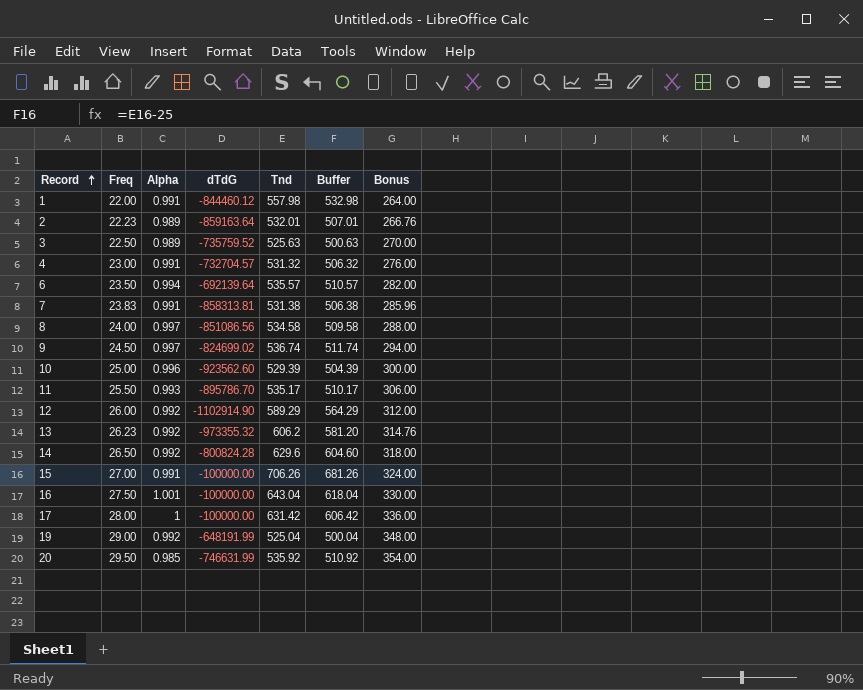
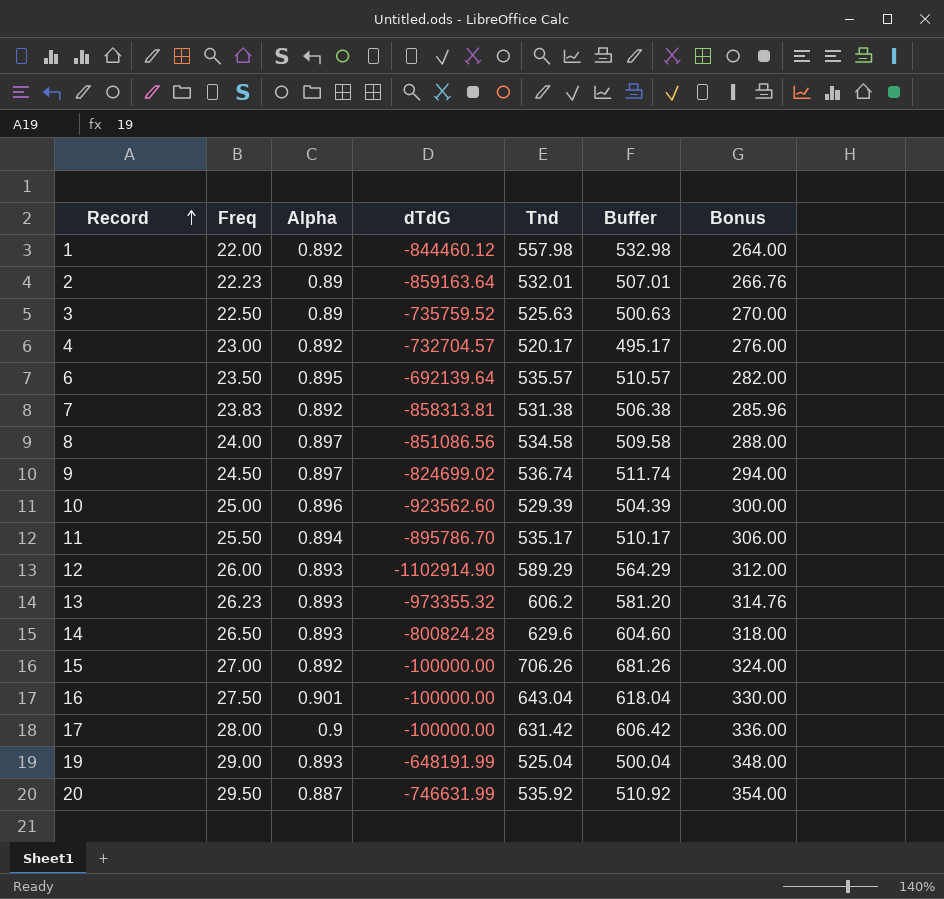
1 | Alpha: 0.991 -> 0.892
2 | Alpha: 0.989 -> 0.89
3 | Alpha: 0.989 -> 0.89
4 | Alpha: 0.991 -> 0.892
4 | Tnd: 531.32 -> 520.17
4 | Buffer: 506.32 -> 495.17
6 | Alpha: 0.994 -> 0.895
7 | Alpha: 0.991 -> 0.892
8 | Alpha: 0.997 -> 0.897
9 | Alpha: 0.997 -> 0.897
10 | Alpha: 0.996 -> 0.896
11 | Alpha: 0.993 -> 0.894
12 | Alpha: 0.992 -> 0.893
13 | Alpha: 0.992 -> 0.893
14 | Alpha: 0.992 -> 0.893
15 | Alpha: 0.991 -> 0.892
16 | Alpha: 1.001 -> 0.901
17 | Alpha: 1 -> 0.9
19 | Alpha: 0.992 -> 0.893
20 | Alpha: 0.985 -> 0.887

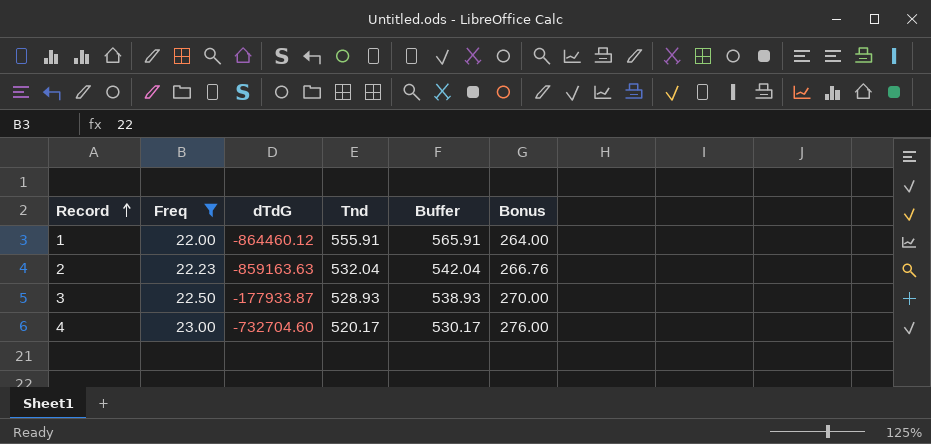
filter: none -> Freq <= 23.00
column Alpha | position: 3 -> none
column Buffer | formula: [Tnd] - 25 -> [Tnd] + 10
1 | dTdG: -844460.12 -> -864460.12
1 | Tnd: 557.98 -> 555.91
2 | dTdG: -859163.64 -> -859163.63
2 | Tnd: 532.01 -> 532.04
3 | dTdG: -735759.52 -> -177933.87
3 | Tnd: 525.63 -> 528.93
4 | dTdG: -732704.57 -> -732704.60

